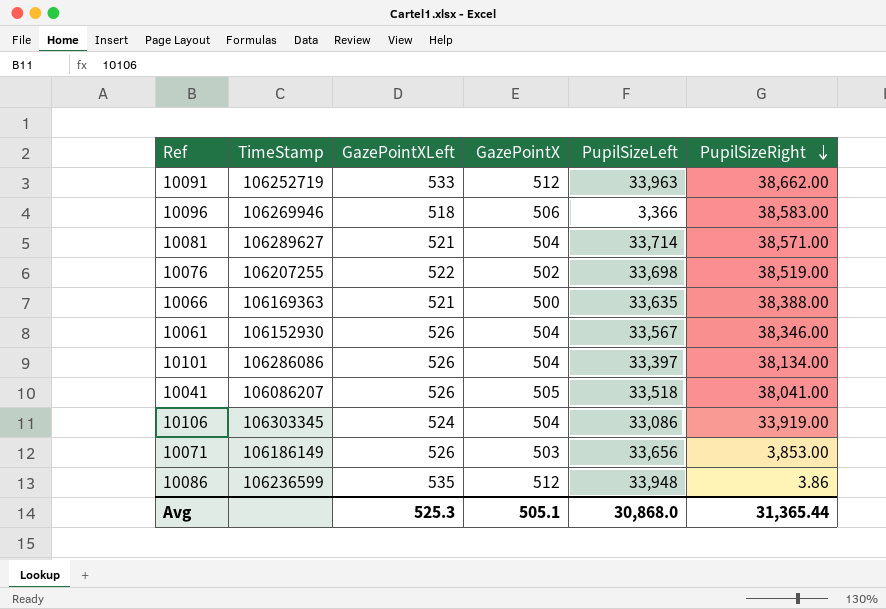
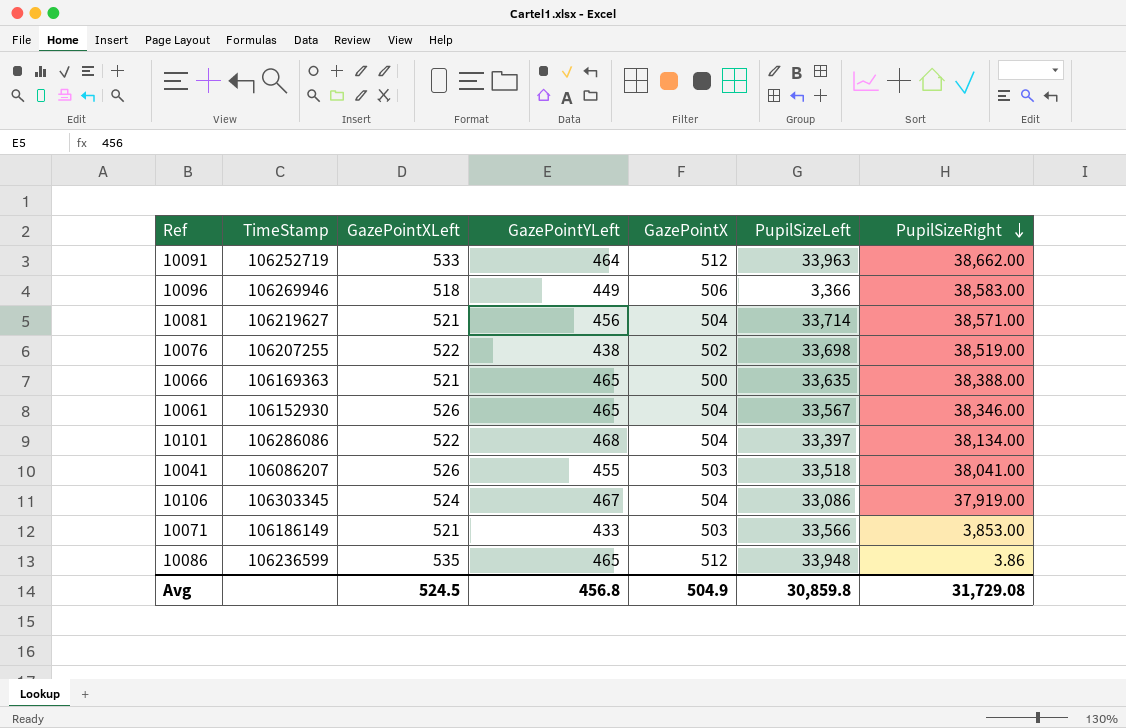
column GazePointYLeft | position: none -> 4
10081 | TimeStamp: 106289627 -> 106219627
10101 | GazePointXLeft: 526 -> 522
10041 | GazePointX: 505 -> 503
10106 | PupilSizeRight: 33,919.00 -> 37,919.00
10071 | GazePointXLeft: 526 -> 521
10071 | PupilSizeLeft: 33,656 -> 33,566
Avg | GazePointXLeft: 525.3 -> 524.5
Avg | GazePointX: 505.1 -> 504.9
Avg | PupilSizeLeft: 30,868.0 -> 30,859.8
Avg | PupilSizeRight: 31,365.44 -> 31,729.08

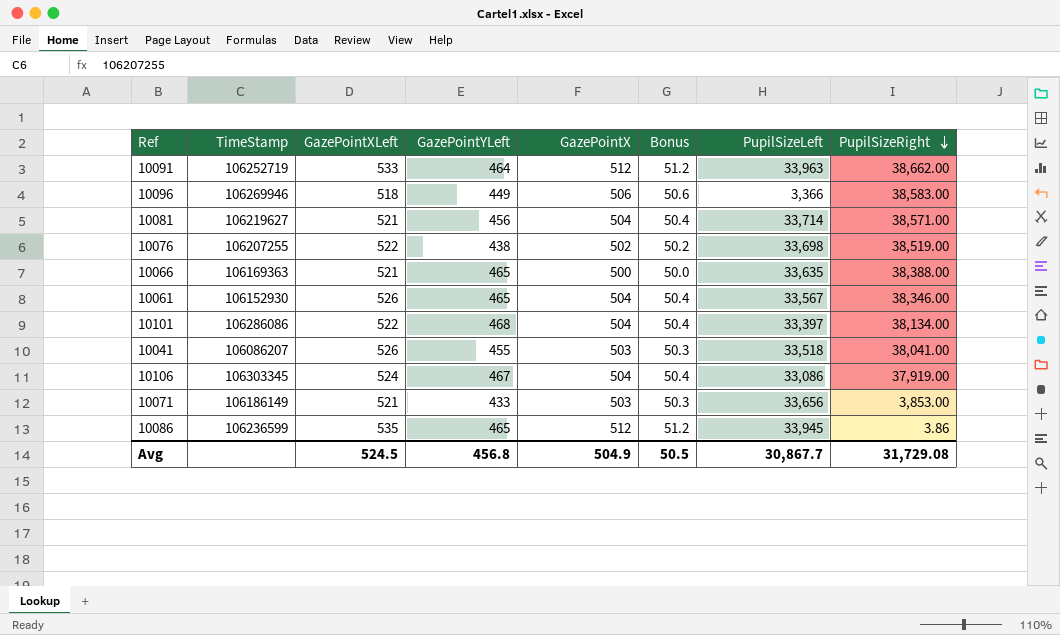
column Bonus | formula: none -> [GazePointX] * 0.1
10071 | PupilSizeLeft: 33,566 -> 33,656
10086 | PupilSizeLeft: 33,948 -> 33,945
Avg | PupilSizeLeft: 30,859.8 -> 30,867.7

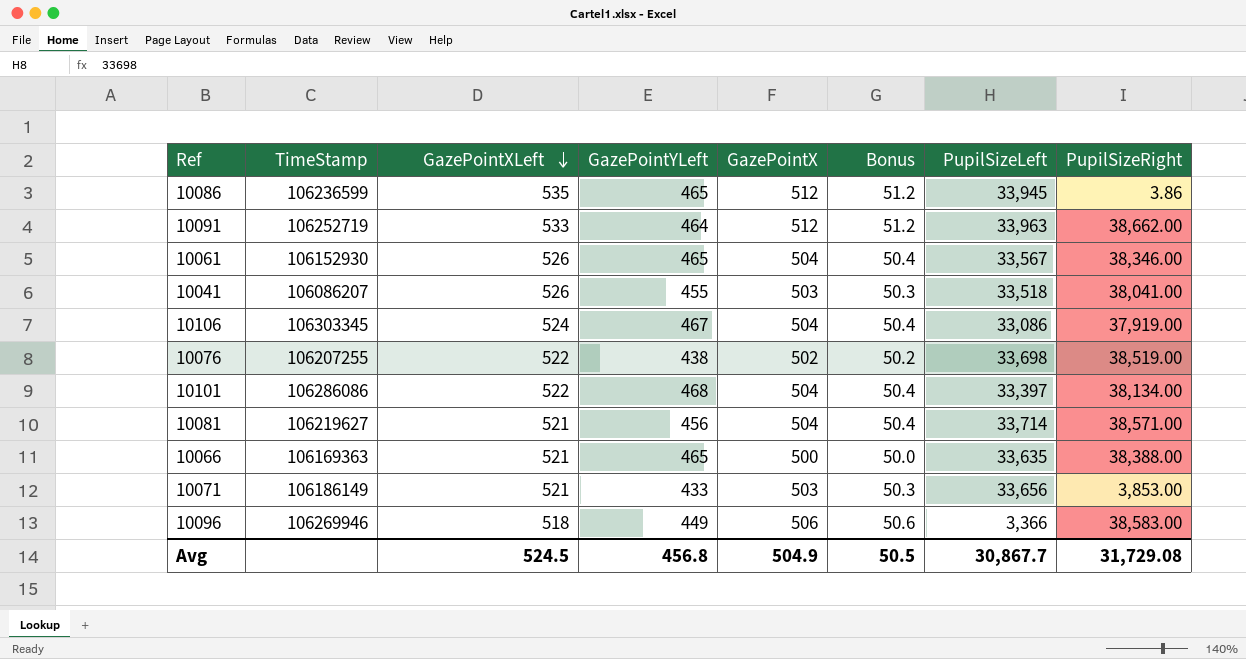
row order: PupilSizeRight descending -> GazePointXLeft descending

